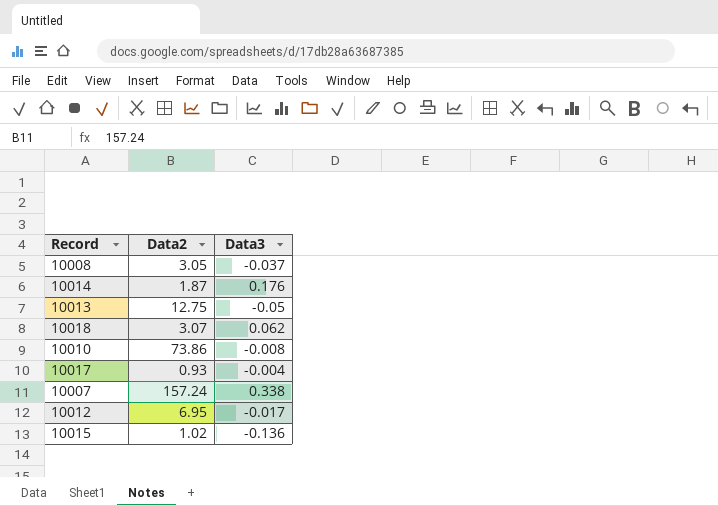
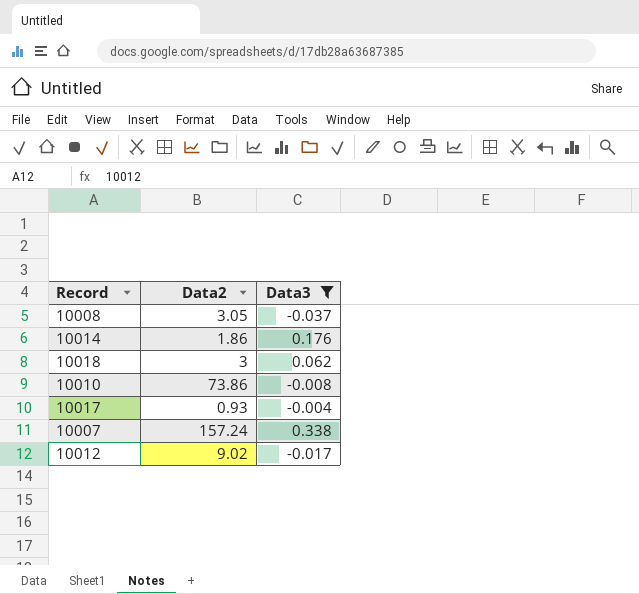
filter: none -> Data3 >= -0.037
10014 | Data2: 1.87 -> 1.86
10018 | Data2: 3.07 -> 3
10012 | Data2: 6.95 -> 9.02

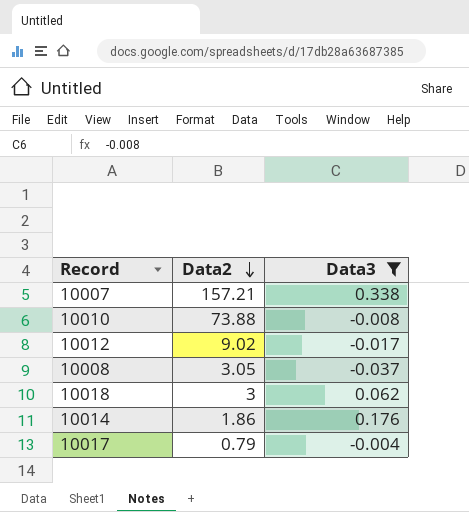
row order: none -> Data2 descending
10007 | Data2: 157.24 -> 157.21
10010 | Data2: 73.86 -> 73.88
10017 | Data2: 0.93 -> 0.79

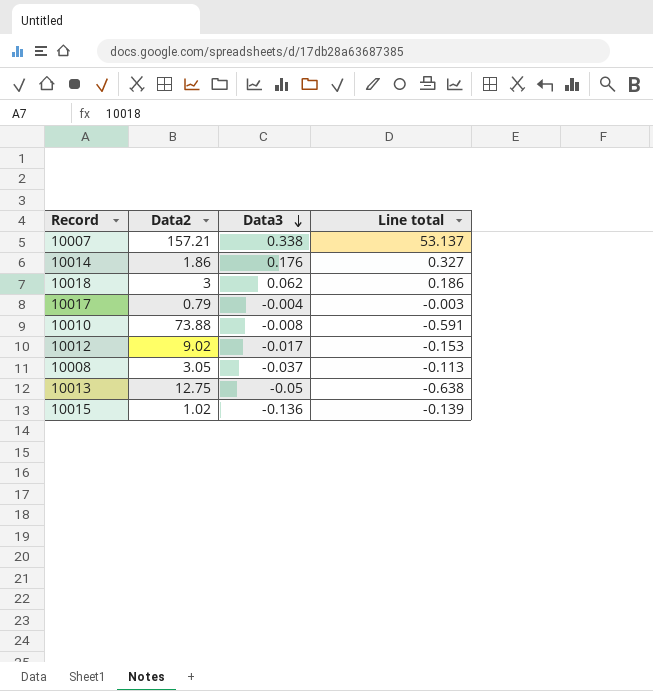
filter: Data3 >= -0.037 -> none
row order: Data2 descending -> Data3 descending
column Line total | formula: none -> [Data2] * [Data3]

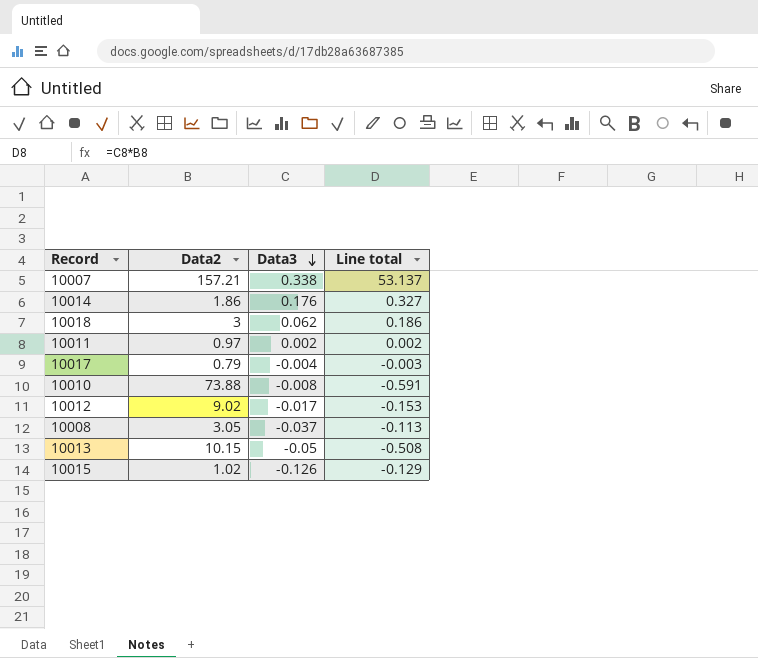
row 10011: none -> 0.97 | 0.002 | 0.002
10013 | Data2: 12.75 -> 10.15
10013 | Line total: -0.638 -> -0.508
10015 | Data3: -0.136 -> -0.126
10015 | Line total: -0.139 -> -0.129

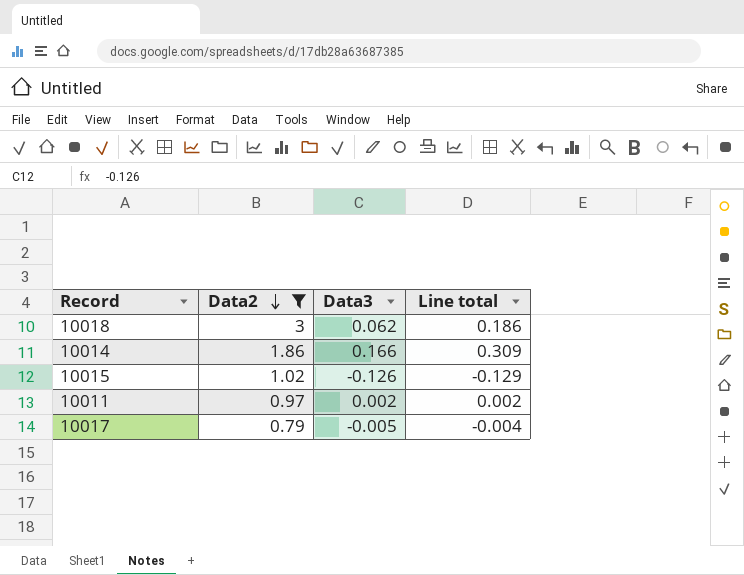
filter: none -> Data2 <= 3
row order: Data3 descending -> Data2 descending
10014 | Data3: 0.176 -> 0.166
10014 | Line total: 0.327 -> 0.309
10017 | Data3: -0.004 -> -0.005
10017 | Line total: -0.003 -> -0.004

